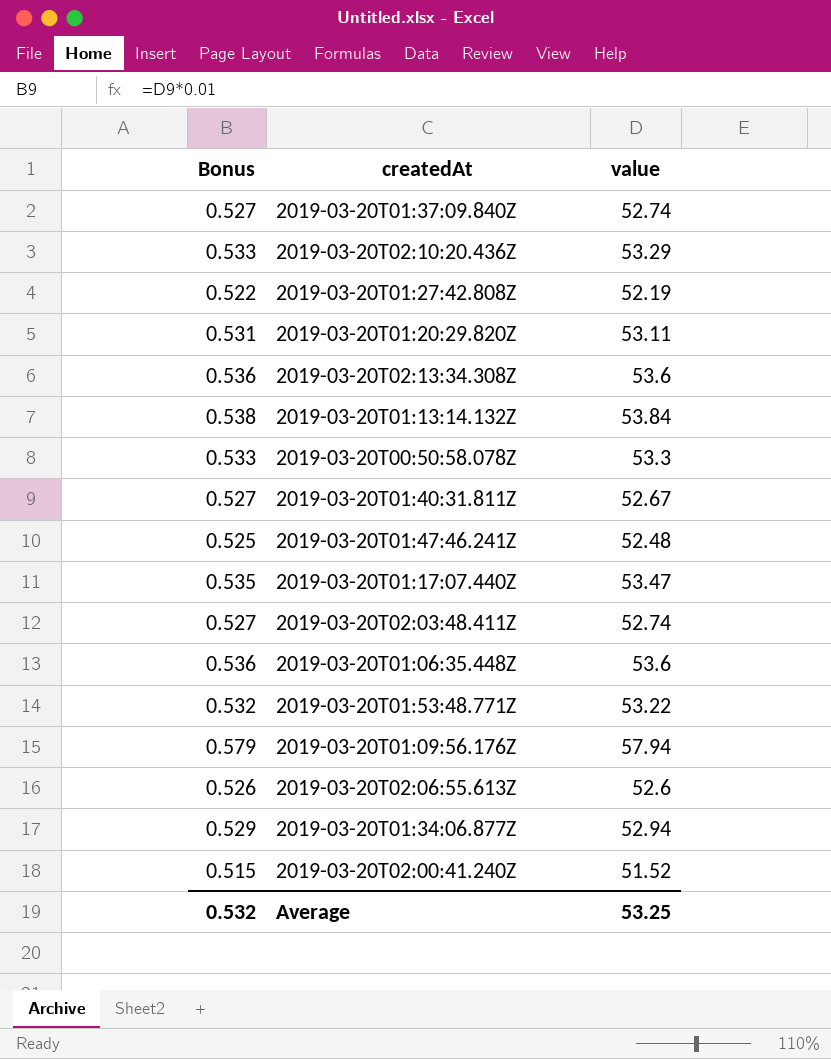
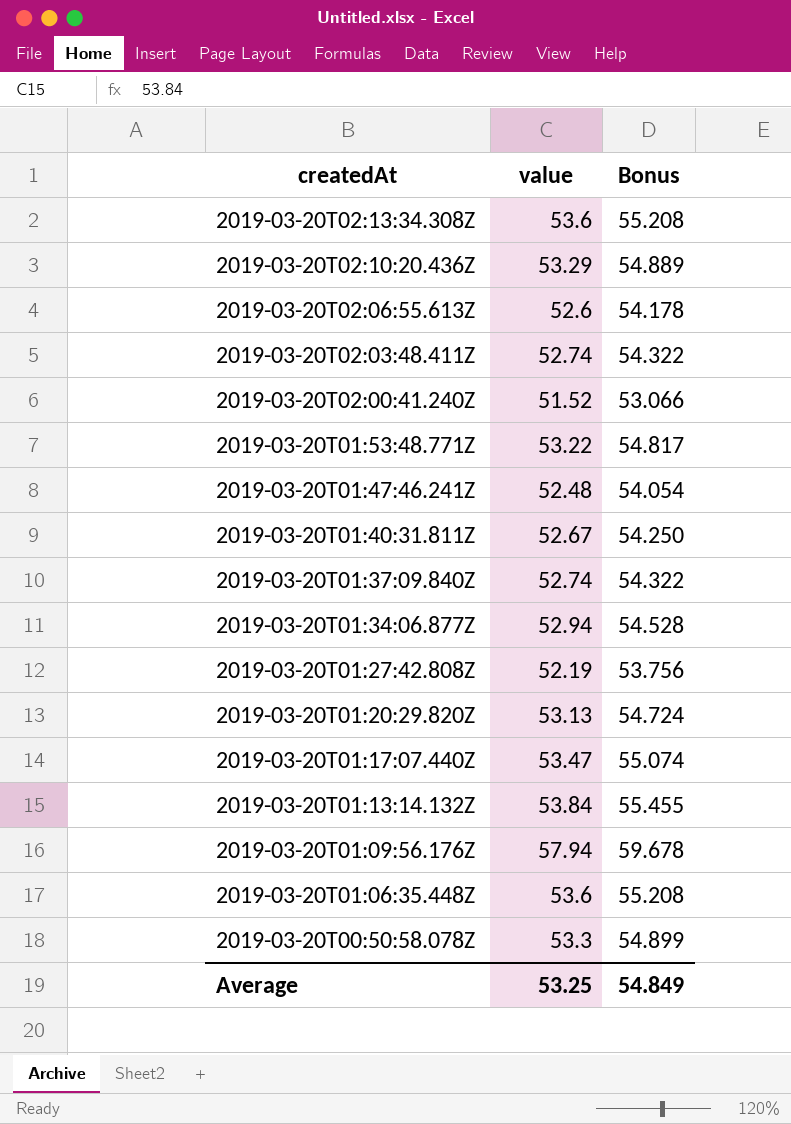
row order: none -> createdAt descending
column Bonus | formula: [value] * 0.01 -> [value] * 1.03
column Bonus | position: 1 -> 3
2019-03-20T01:20:29.820Z | value: 53.11 -> 53.13
Average | Bonus: 0.532 -> 54.849

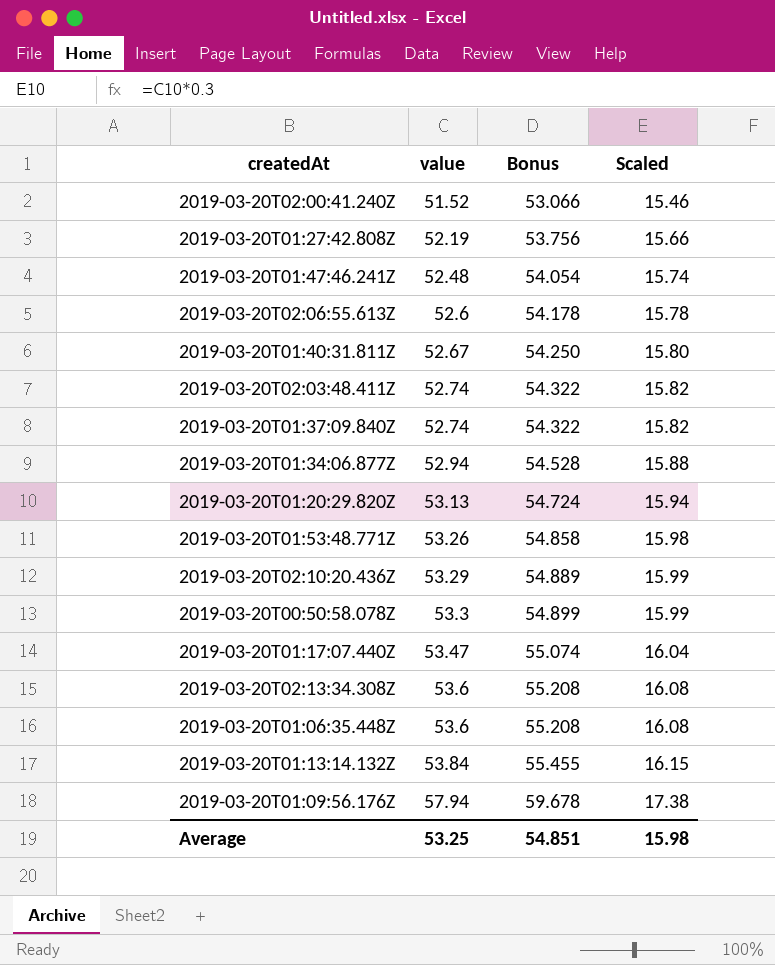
row order: createdAt descending -> value ascending
column Scaled | formula: none -> [value] * 0.3
2019-03-20T01:53:48.771Z | value: 53.22 -> 53.26
2019-03-20T01:53:48.771Z | Bonus: 54.817 -> 54.858
Average | Bonus: 54.849 -> 54.851

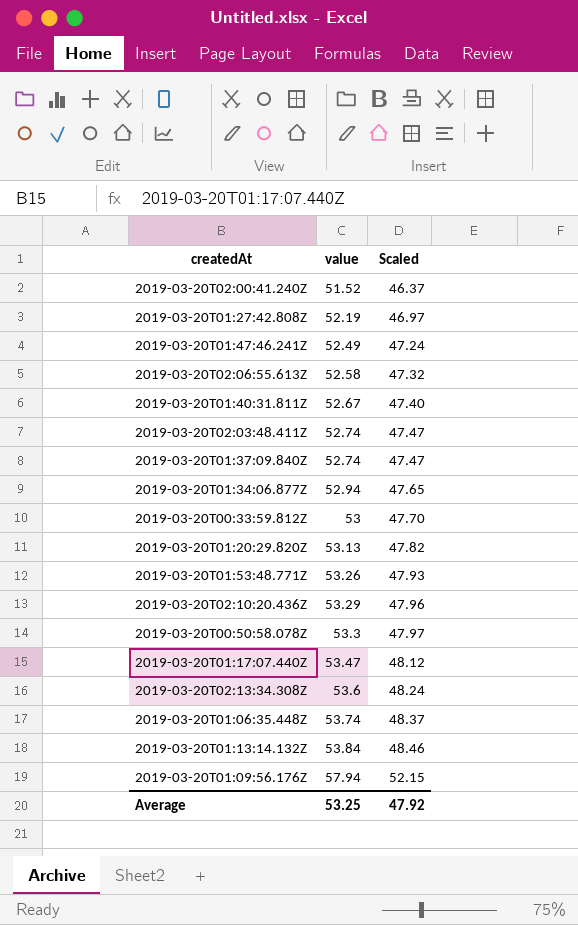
column Bonus | formula: [value] * 1.03 -> none
column Scaled | formula: [value] * 0.3 -> [value] * 0.9
2019-03-20T01:47:46.241Z | value: 52.48 -> 52.49
2019-03-20T02:06:55.613Z | value: 52.6 -> 52.58
row 2019-03-20T00:33:59.812Z: none -> 53 | 47.70
2019-03-20T01:06:35.448Z | value: 53.6 -> 53.74
Average | Scaled: 15.98 -> 47.92

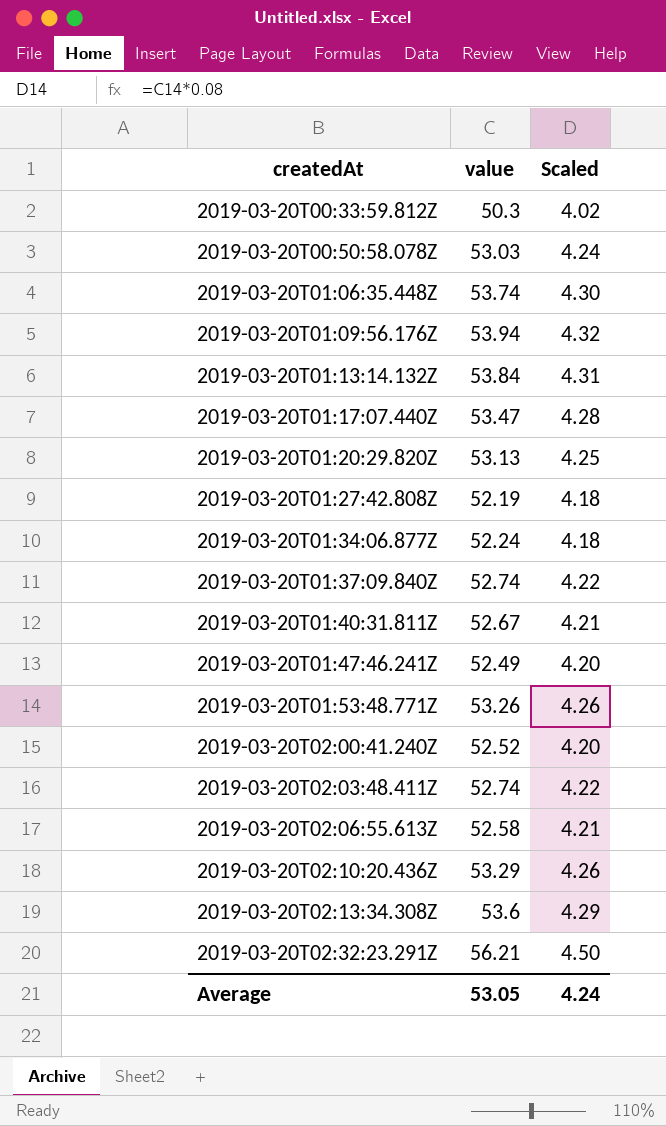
row order: value ascending -> createdAt ascending
column Scaled | formula: [value] * 0.9 -> [value] * 0.08
2019-03-20T00:33:59.812Z | value: 53 -> 50.3
2019-03-20T00:50:58.078Z | value: 53.3 -> 53.03
2019-03-20T01:09:56.176Z | value: 57.94 -> 53.94
2019-03-20T01:34:06.877Z | value: 52.94 -> 52.24
2019-03-20T02:00:41.240Z | value: 51.52 -> 52.52
row 2019-03-20T02:32:23.291Z: none -> 56.21 | 4.50
Average | value: 53.25 -> 53.05
Average | Scaled: 47.92 -> 4.24

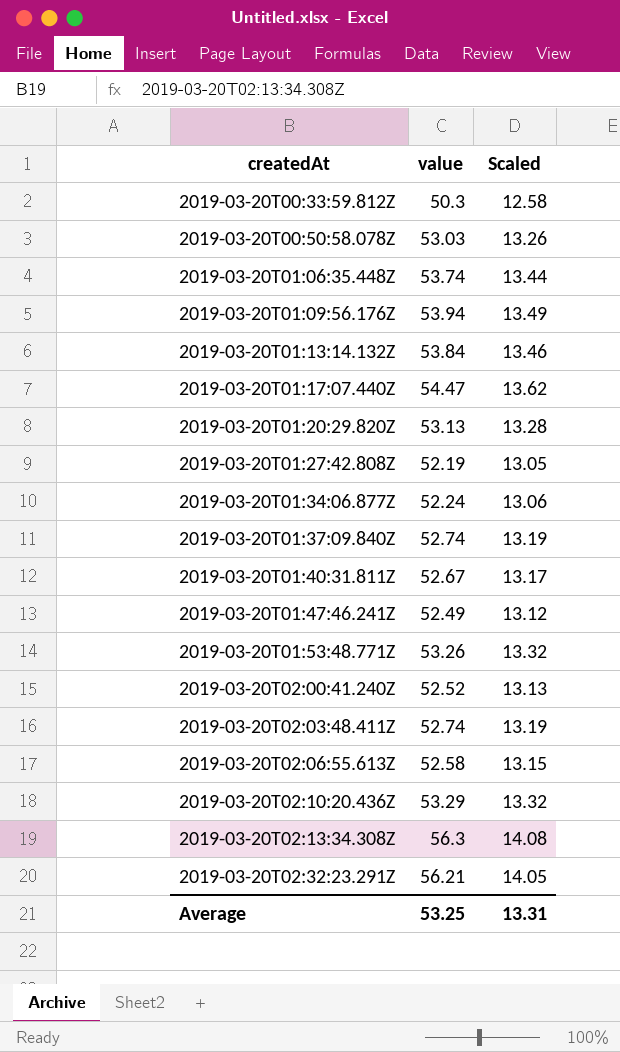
column Scaled | formula: [value] * 0.08 -> [value] * 0.25
2019-03-20T01:17:07.440Z | value: 53.47 -> 54.47
2019-03-20T02:13:34.308Z | value: 53.6 -> 56.3
Average | value: 53.05 -> 53.25
Average | Scaled: 4.24 -> 13.31

